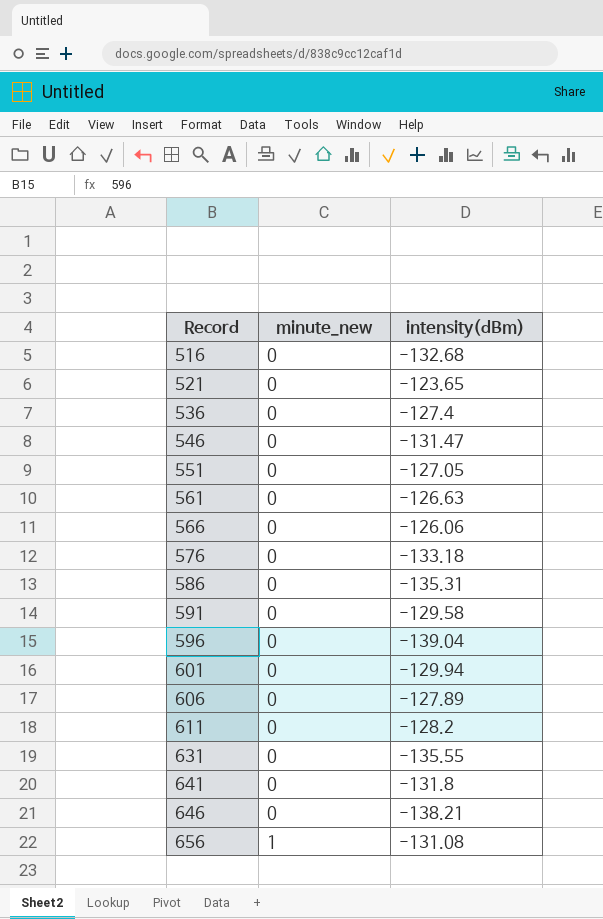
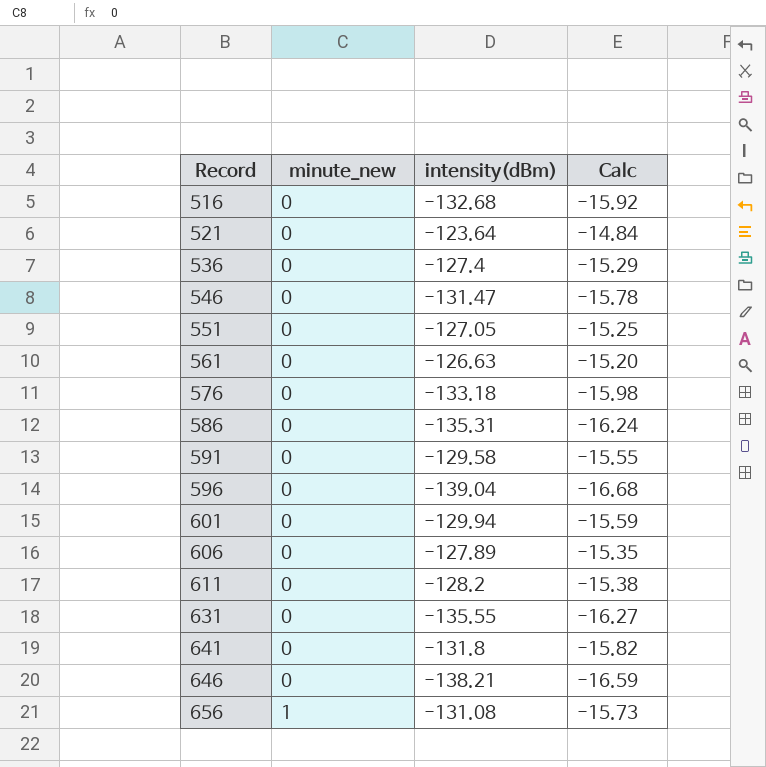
column Calc | formula: none -> [intensity(dBm)] * 0.12
row 566: 0 | -126.06 -> none
521 | intensity(dBm): -123.65 -> -123.64

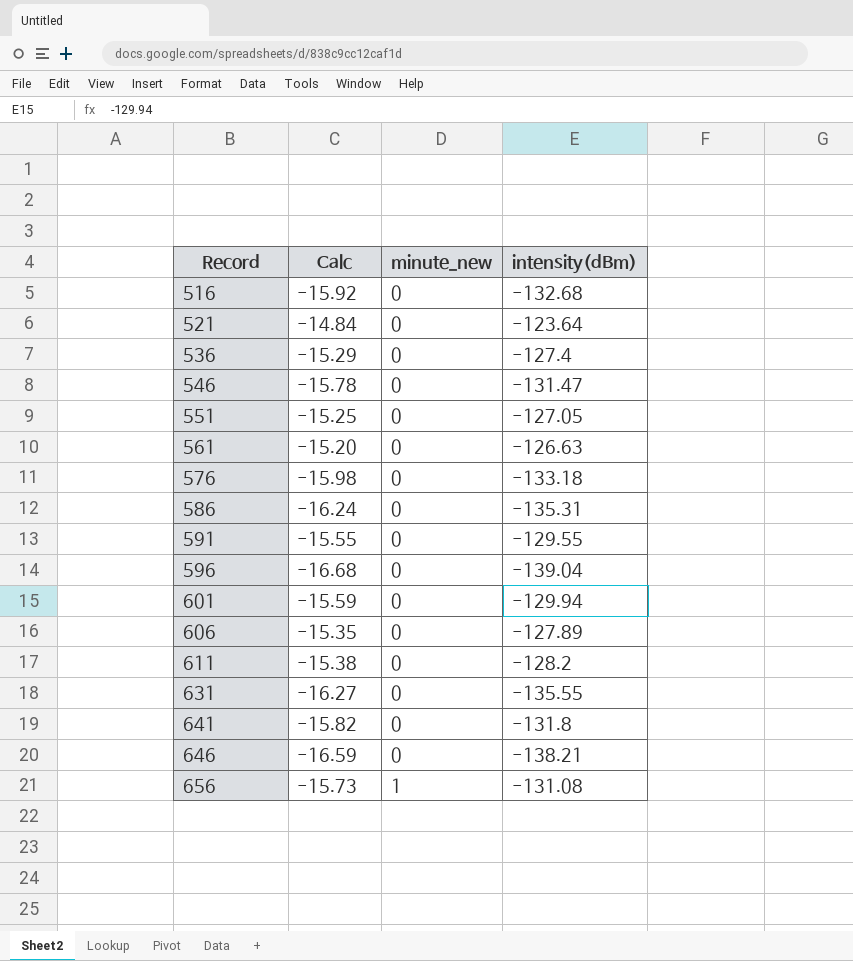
column Calc | position: 4 -> 2
591 | intensity(dBm): -129.58 -> -129.55

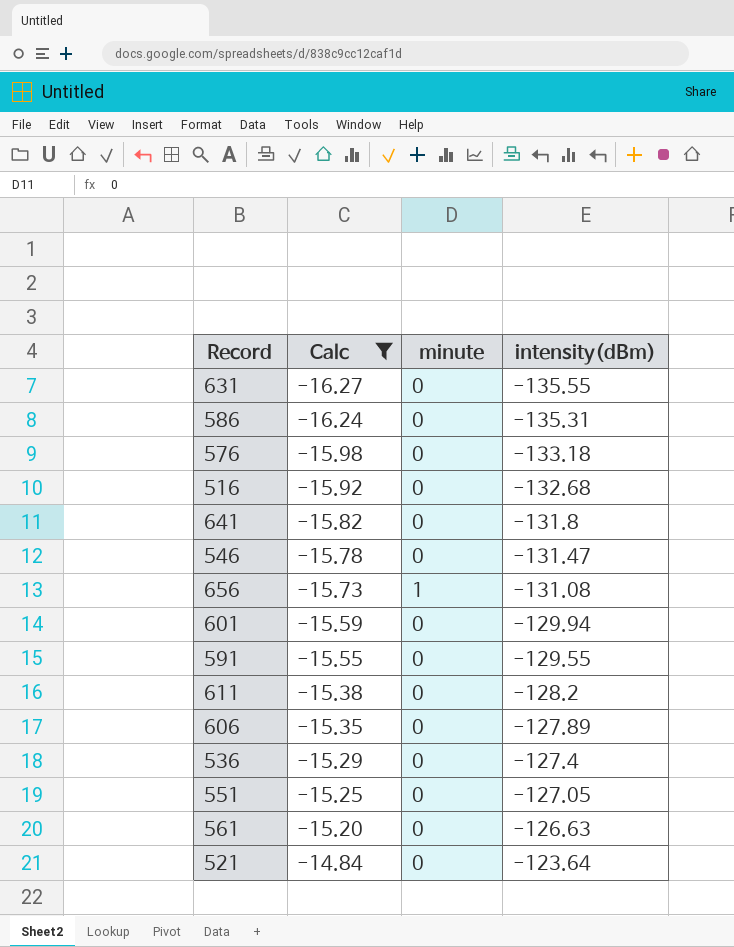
filter: none -> Calc >= -16.27
row order: Record ascending -> Calc ascending
column name: minute_new -> minute

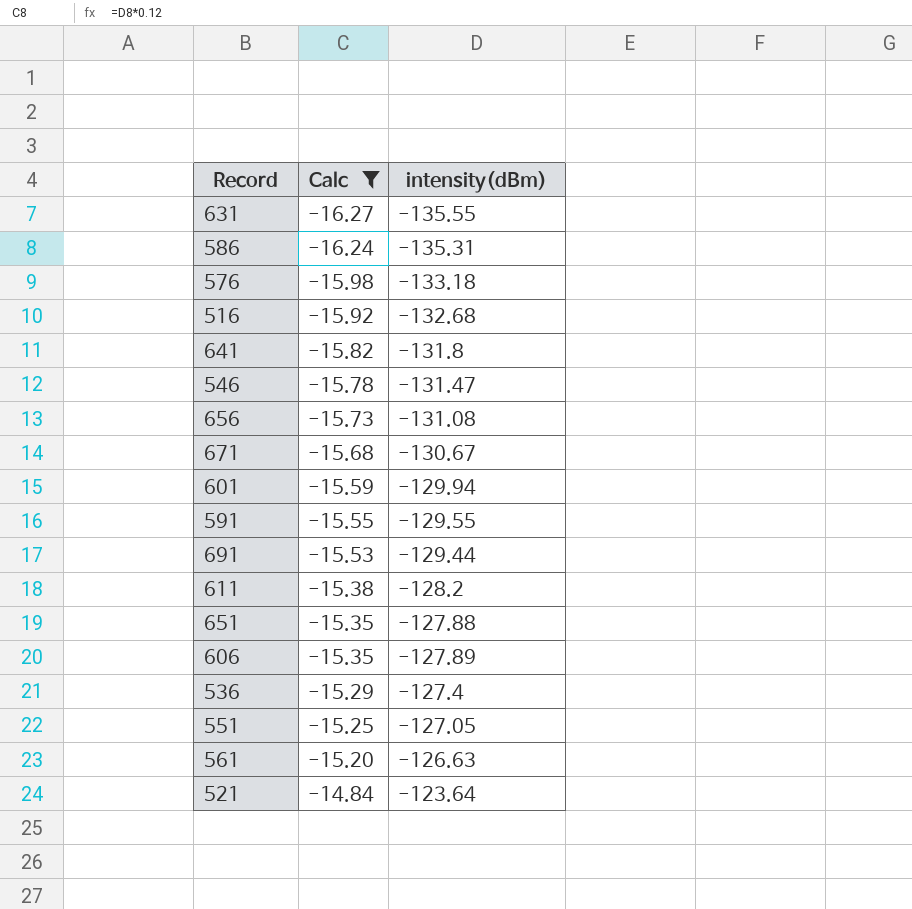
column minute | position: 3 -> none
row 671: none -> -15.68 | -130.67
row 691: none -> -15.53 | -129.44
row 651: none -> -15.35 | -127.88

